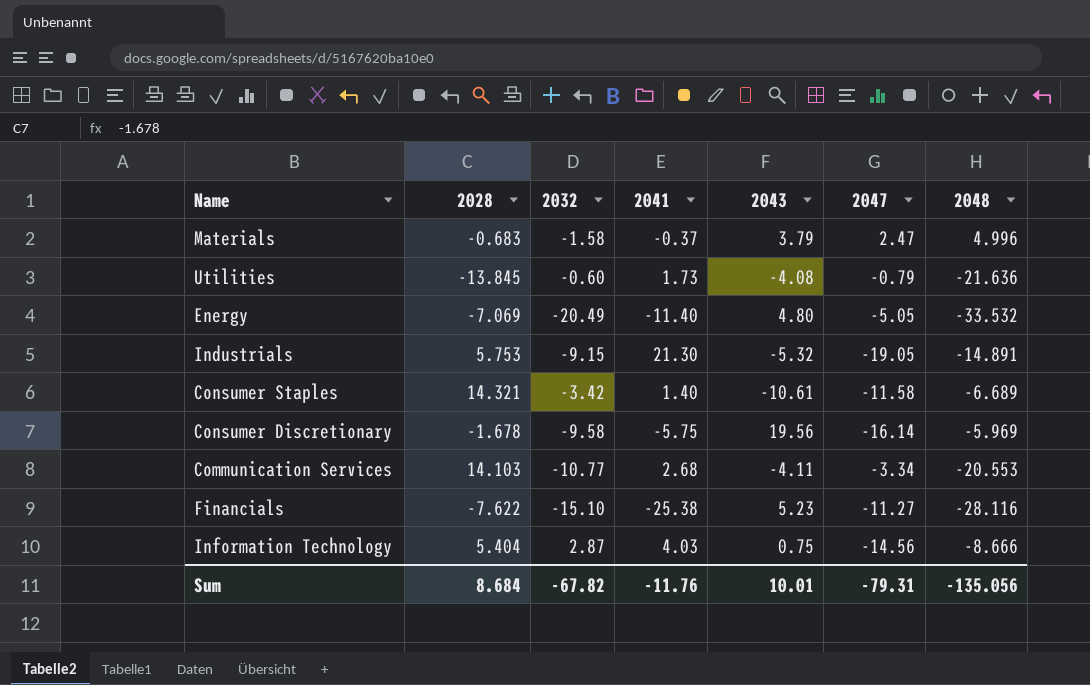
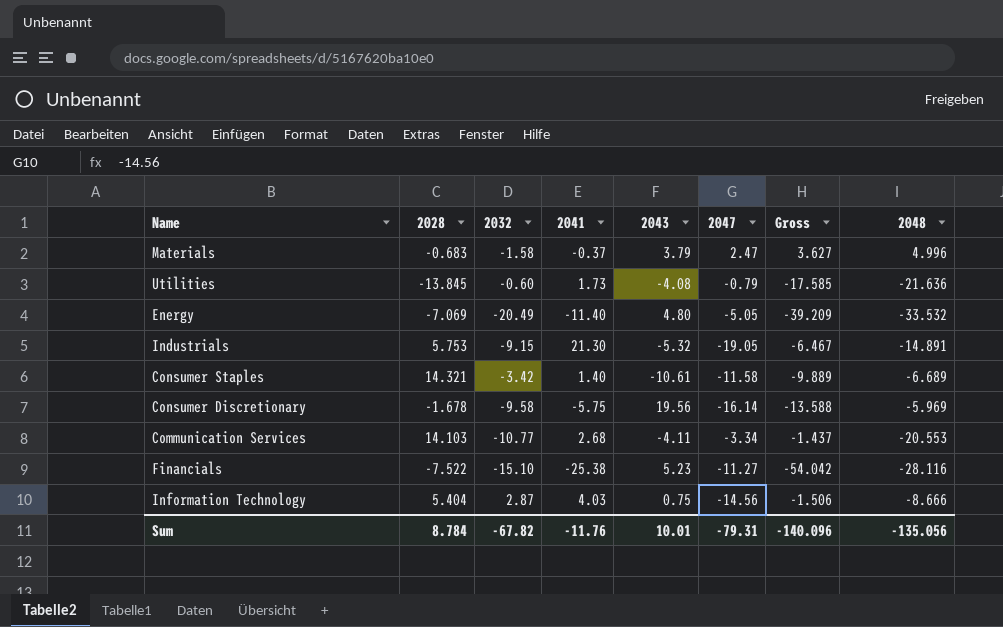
column Gross | formula: none -> [2028] + [2032] + [2041] + [2043] + [2047]
Financials | 2028: -7.622 -> -7.522
Sum | 2028: 8.684 -> 8.784

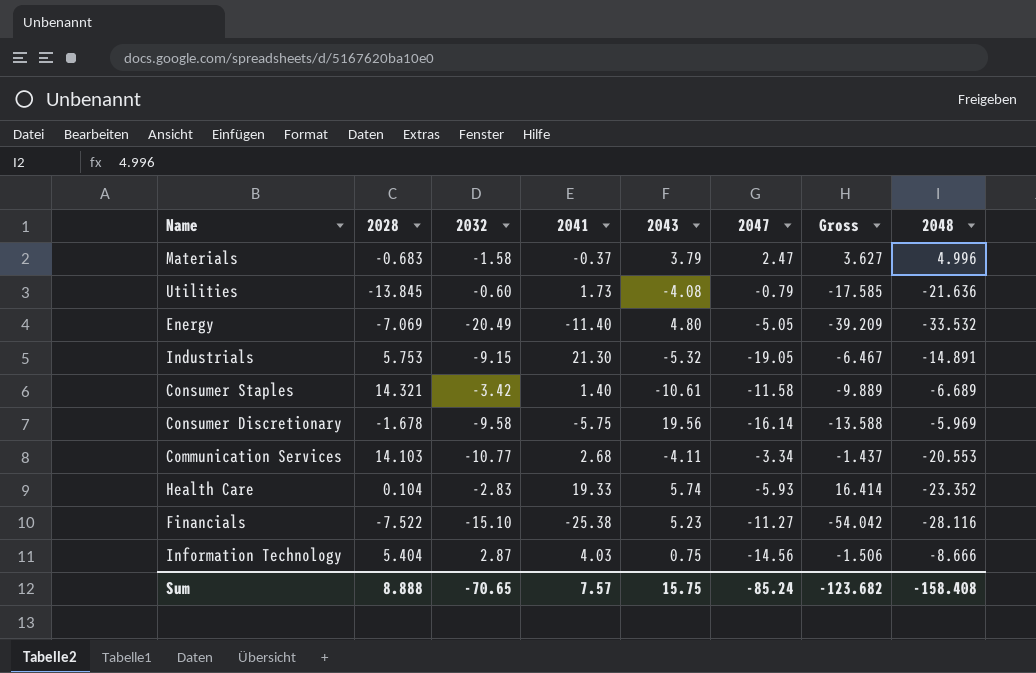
row Health Care: none -> 0.104 | -2.83 | 19.33 | 5.74 | -5.93 | 16.414 | -23.352
Sum | 2028: 8.784 -> 8.888
Sum | 2032: -67.82 -> -70.65
Sum | 2041: -11.76 -> 7.57
Sum | 2043: 10.01 -> 15.75
Sum | 2047: -79.31 -> -85.24
Sum | Gross: -140.096 -> -123.682
Sum | 2048: -135.056 -> -158.408

